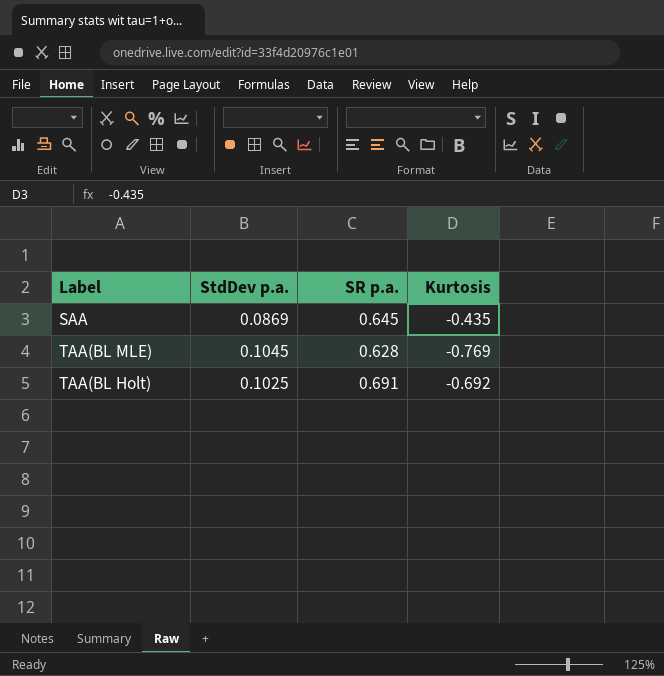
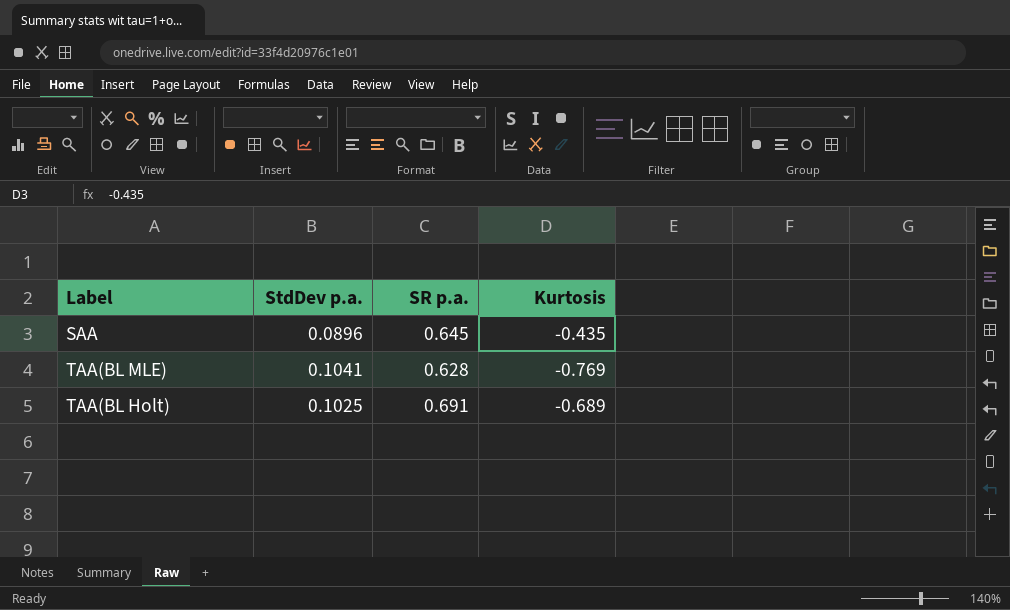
SAA | StdDev p.a.: 0.0869 -> 0.0896
TAA(BL MLE) | StdDev p.a.: 0.1045 -> 0.1041
TAA(BL Holt) | Kurtosis: -0.692 -> -0.689

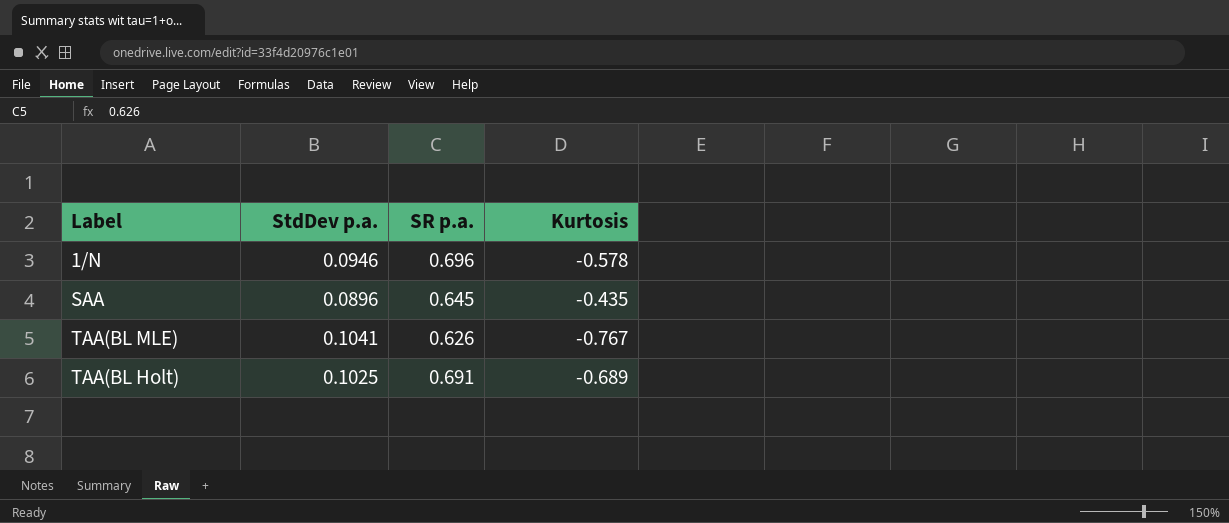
row 1/N: none -> 0.0946 | 0.696 | -0.578
TAA(BL MLE) | SR p.a.: 0.628 -> 0.626
TAA(BL MLE) | Kurtosis: -0.769 -> -0.767

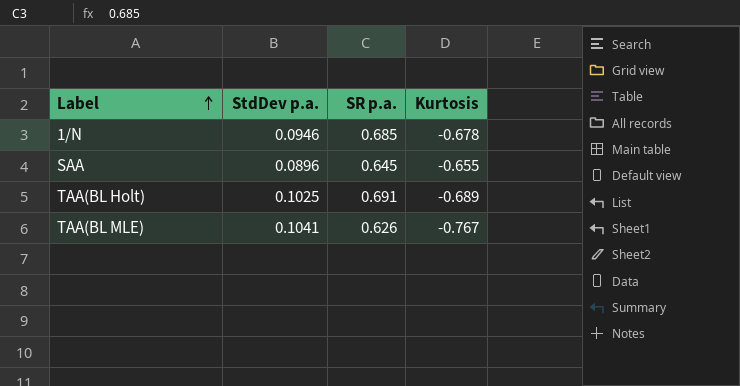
row order: none -> Label ascending
1/N | SR p.a.: 0.696 -> 0.685
1/N | Kurtosis: -0.578 -> -0.678
SAA | Kurtosis: -0.435 -> -0.655

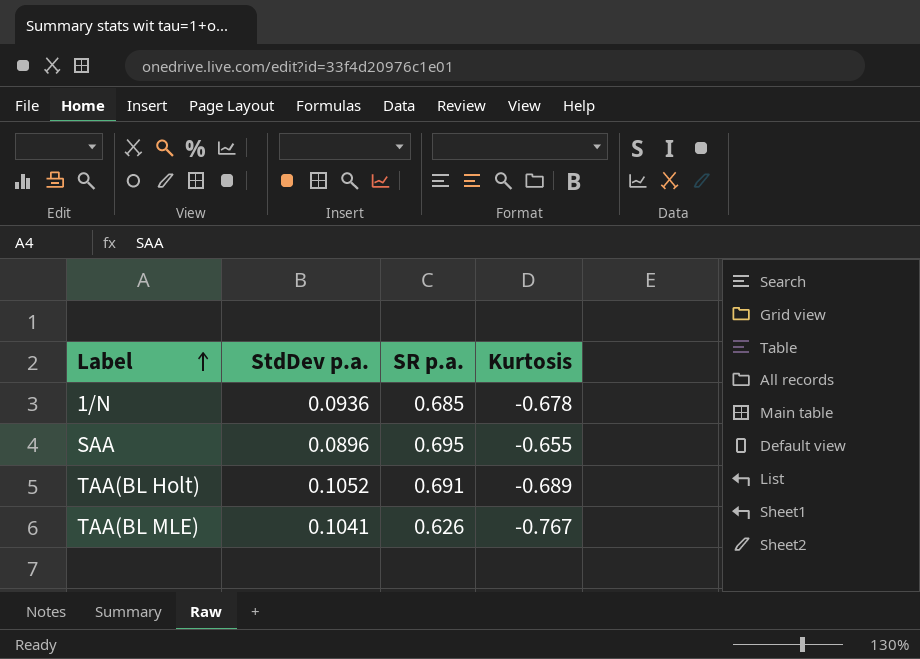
1/N | StdDev p.a.: 0.0946 -> 0.0936
SAA | SR p.a.: 0.645 -> 0.695
TAA(BL Holt) | StdDev p.a.: 0.1025 -> 0.1052

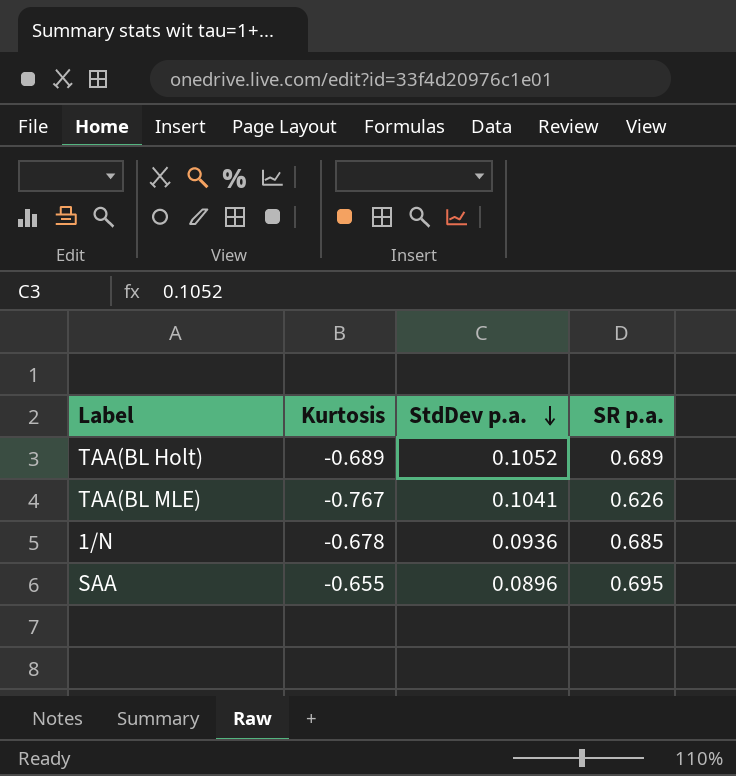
row order: Label ascending -> StdDev p.a. descending
column Kurtosis | position: 4 -> 2
TAA(BL Holt) | SR p.a.: 0.691 -> 0.689

